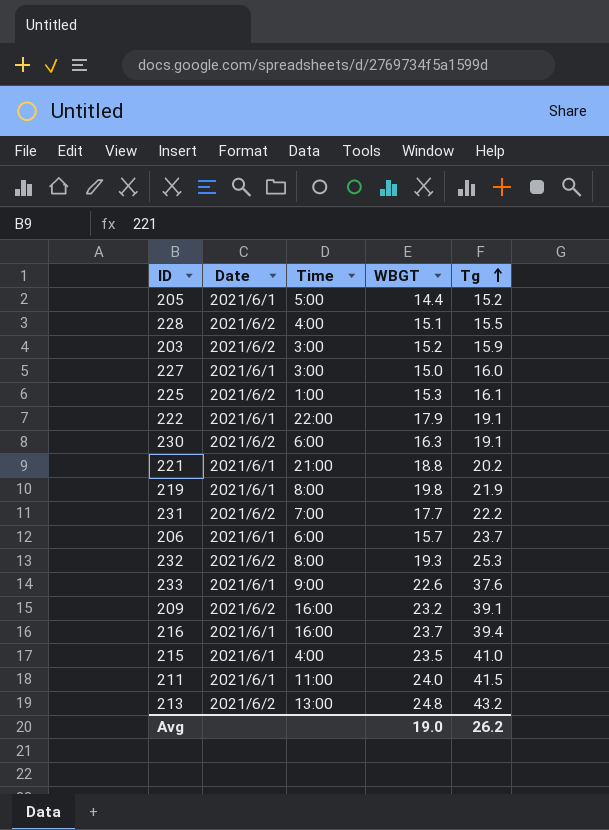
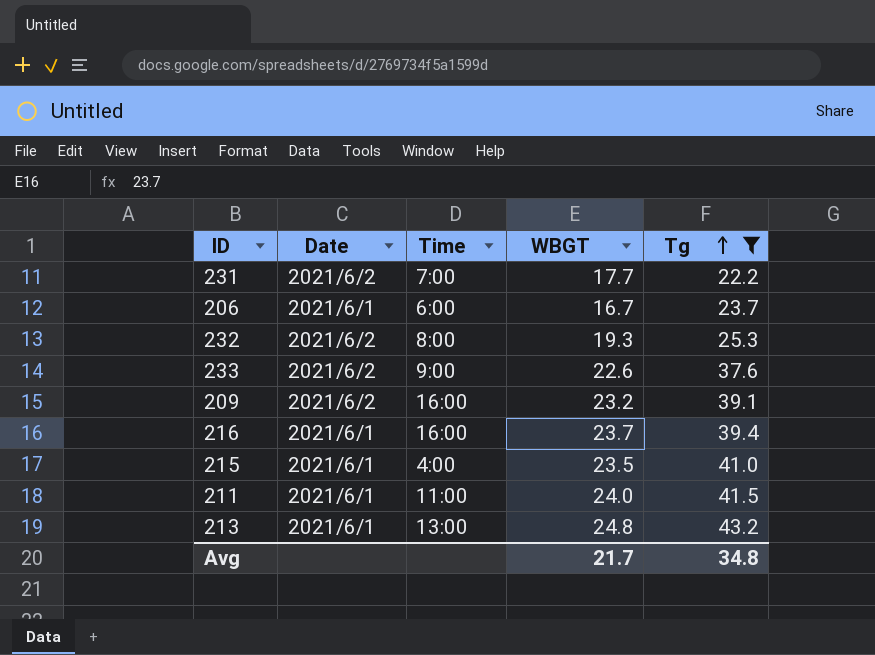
filter: none -> Tg >= 22.2
206 | WBGT: 15.7 -> 16.7
233 | Date: 2021/6/1 -> 2021/6/2
213 | Date: 2021/6/2 -> 2021/6/1
Avg | WBGT: 19.0 -> 21.7
Avg | Tg: 26.2 -> 34.8

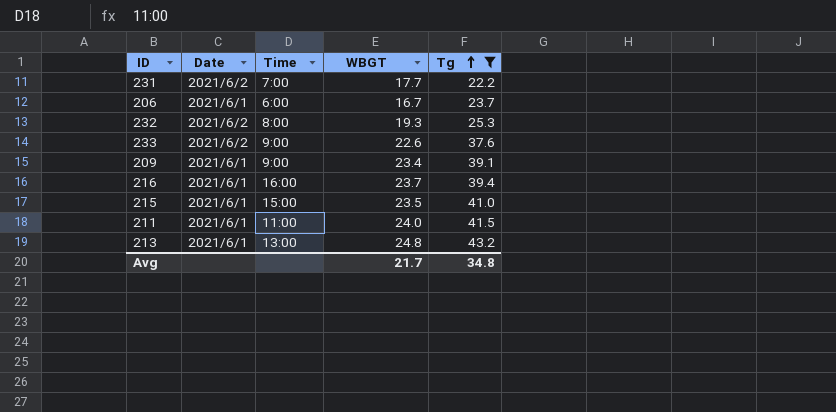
209 | Date: 2021/6/2 -> 2021/6/1
209 | Time: 16:00 -> 9:00
209 | WBGT: 23.2 -> 23.4
215 | Time: 4:00 -> 15:00

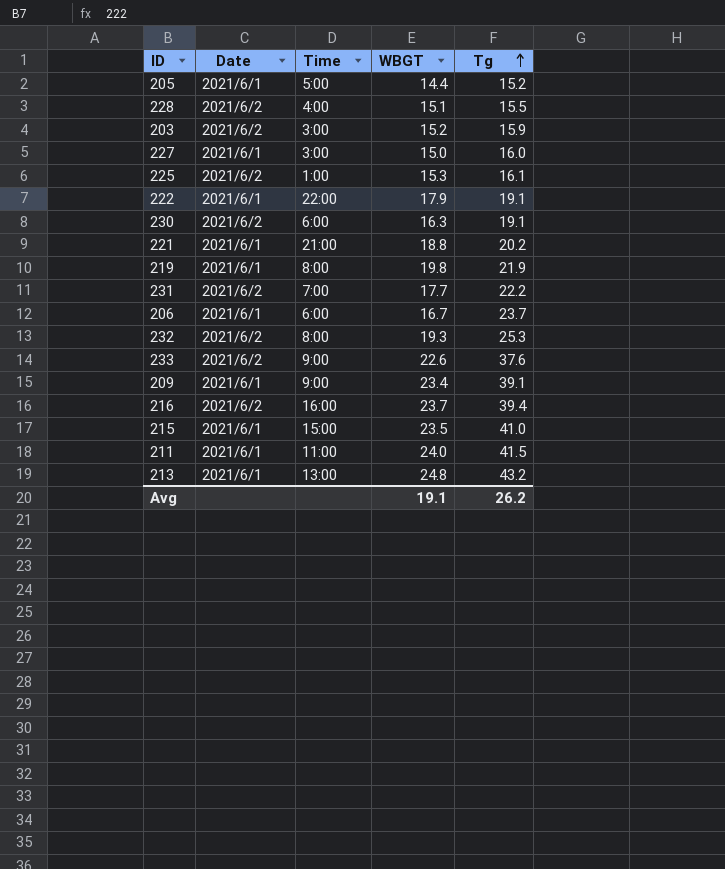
filter: Tg >= 22.2 -> none
216 | Date: 2021/6/1 -> 2021/6/2
Avg | WBGT: 21.7 -> 19.1
Avg | Tg: 34.8 -> 26.2

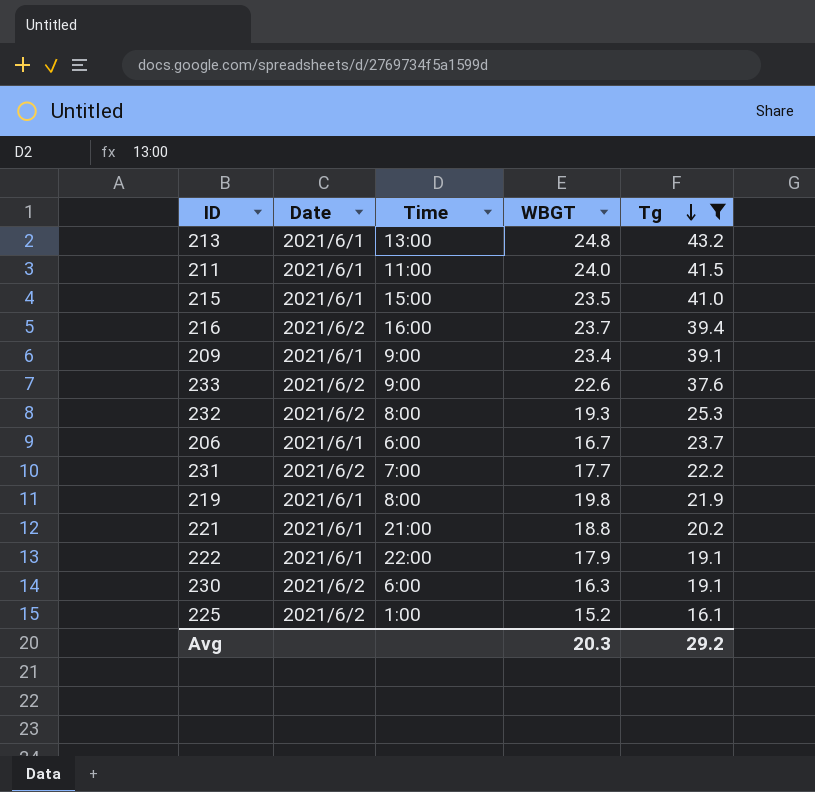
filter: none -> Tg >= 16.1
row order: Tg ascending -> Tg descending
225 | WBGT: 15.3 -> 15.2
Avg | WBGT: 19.1 -> 20.3
Avg | Tg: 26.2 -> 29.2

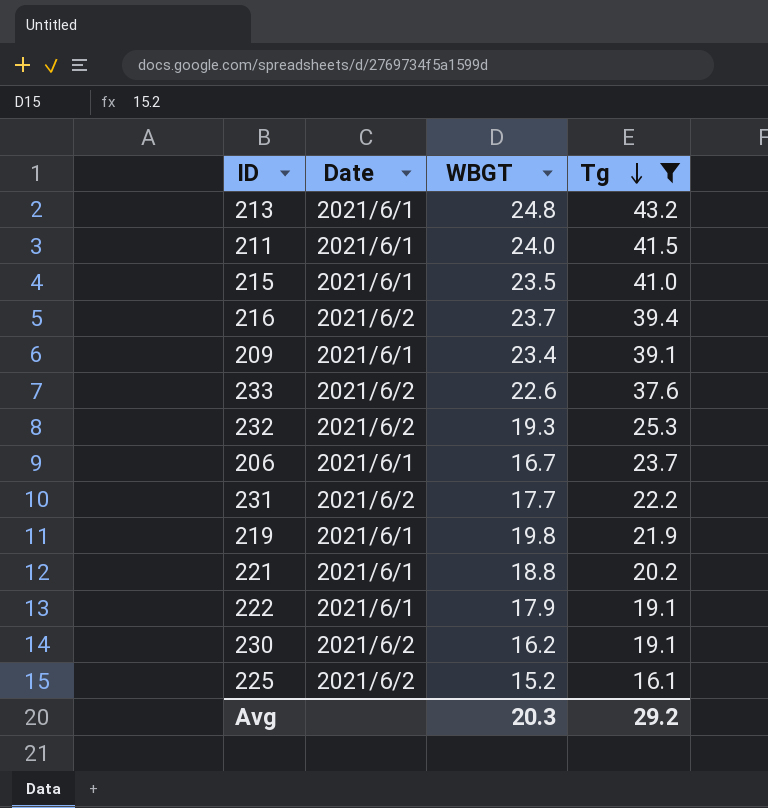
column Time | position: 3 -> none
230 | WBGT: 16.3 -> 16.2

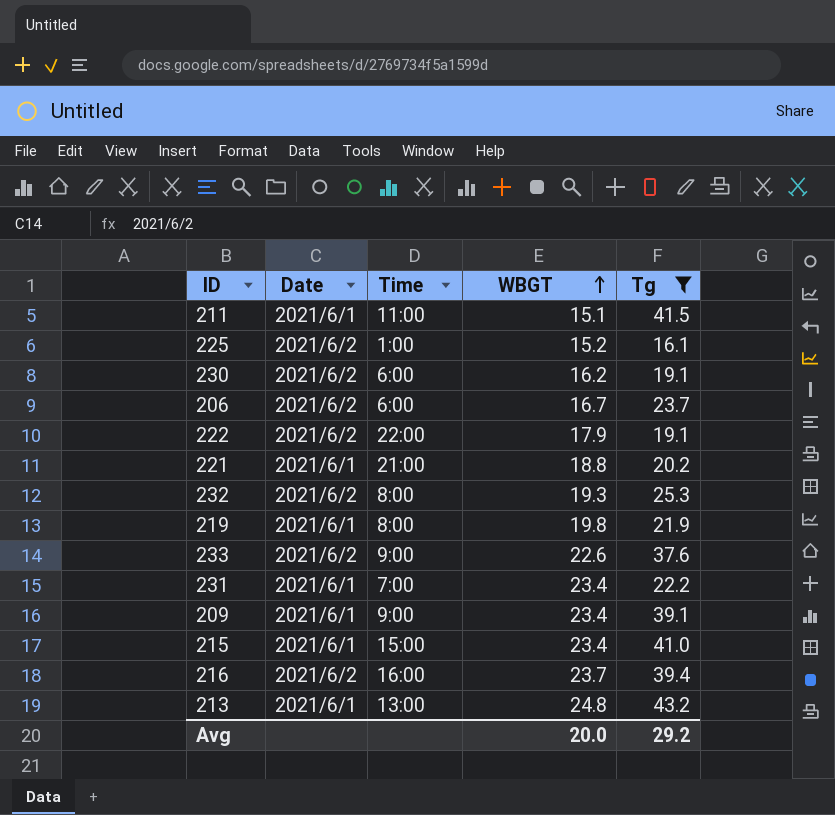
row order: Tg descending -> WBGT ascending
column Time | position: none -> 3
211 | WBGT: 24.0 -> 15.1
206 | Date: 2021/6/1 -> 2021/6/2
222 | Date: 2021/6/1 -> 2021/6/2
231 | Date: 2021/6/2 -> 2021/6/1
231 | WBGT: 17.7 -> 23.4
215 | WBGT: 23.5 -> 23.4
Avg | WBGT: 20.3 -> 20.0

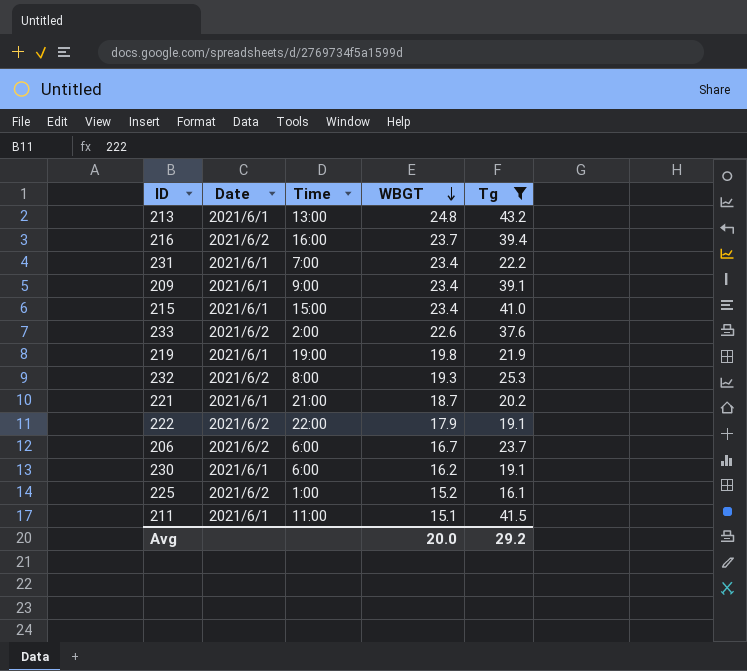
row order: WBGT ascending -> WBGT descending
233 | Time: 9:00 -> 2:00
219 | Time: 8:00 -> 19:00
221 | WBGT: 18.8 -> 18.7
230 | Date: 2021/6/2 -> 2021/6/1

